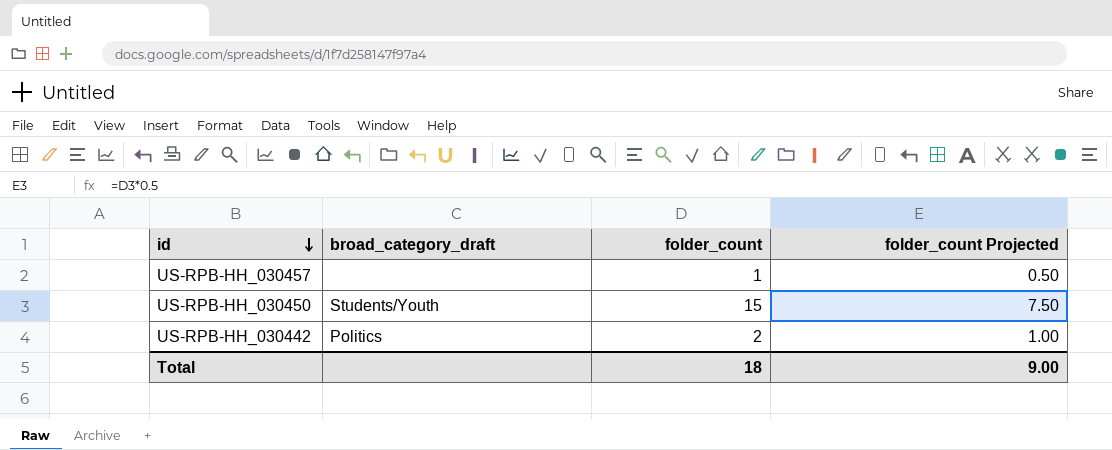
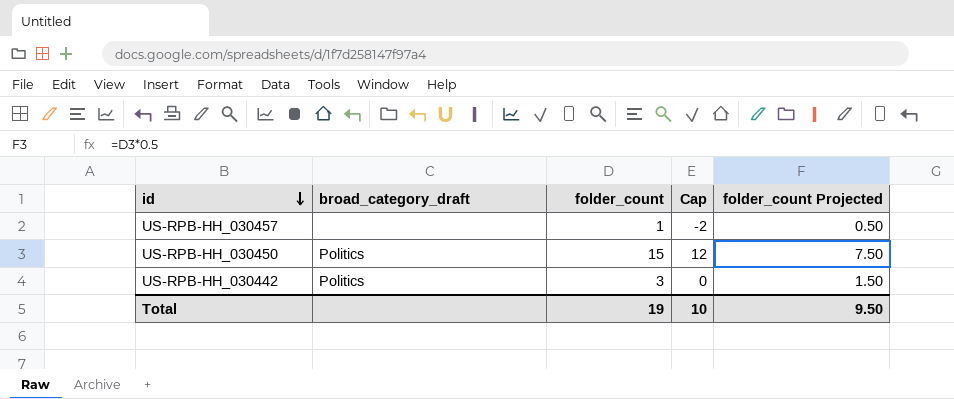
column Cap | formula: none -> [folder_count] - 3
US-RPB-HH_030450 | broad_category_draft: Students/Youth -> Politics
US-RPB-HH_030442 | folder_count: 2 -> 3
US-RPB-HH_030442 | folder_count Projected: 1.00 -> 1.50
Total | folder_count: 18 -> 19
Total | folder_count Projected: 9.00 -> 9.50

